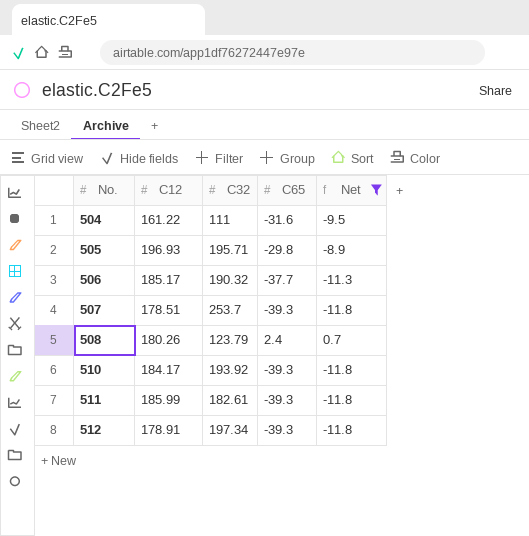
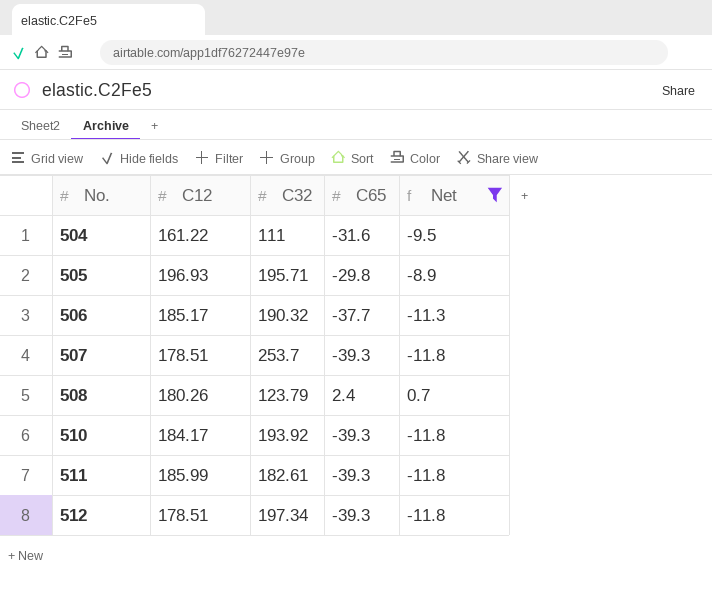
512 | C12: 178.91 -> 178.51

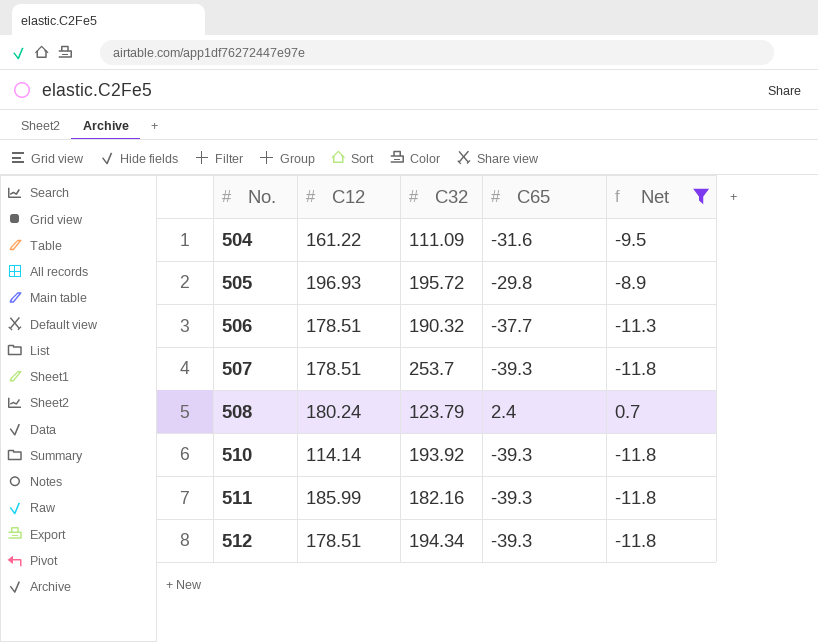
504 | C32: 111 -> 111.09
505 | C32: 195.71 -> 195.72
506 | C12: 185.17 -> 178.51
508 | C12: 180.26 -> 180.24
510 | C12: 184.17 -> 114.14
511 | C32: 182.61 -> 182.16
512 | C32: 197.34 -> 194.34

